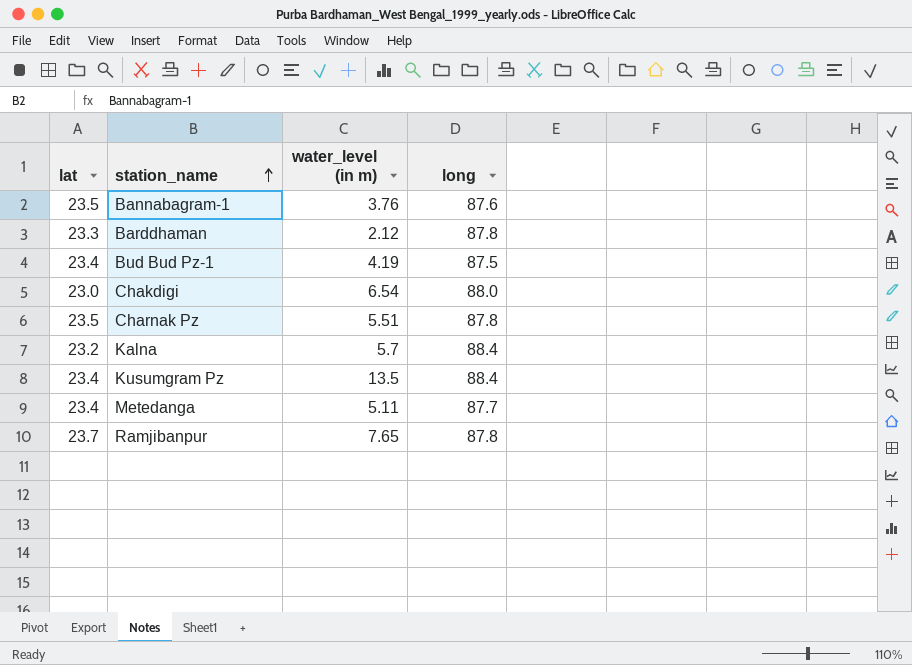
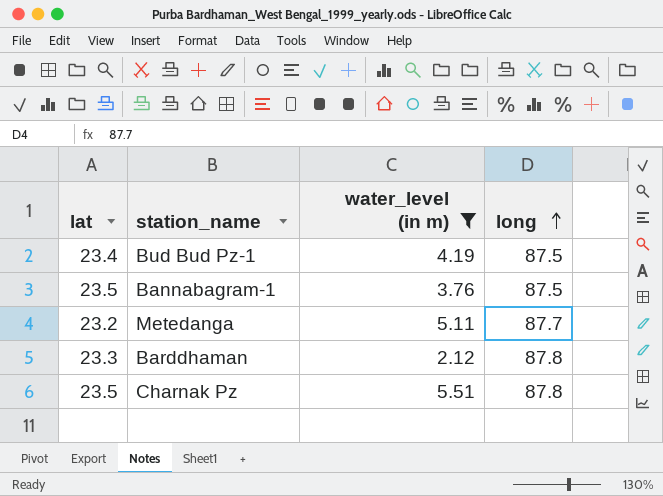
filter: none -> water_level (in m) <= 5.51
row order: station_name ascending -> long ascending
Bannabagram-1 | long: 87.6 -> 87.5
Metedanga | lat: 23.4 -> 23.2

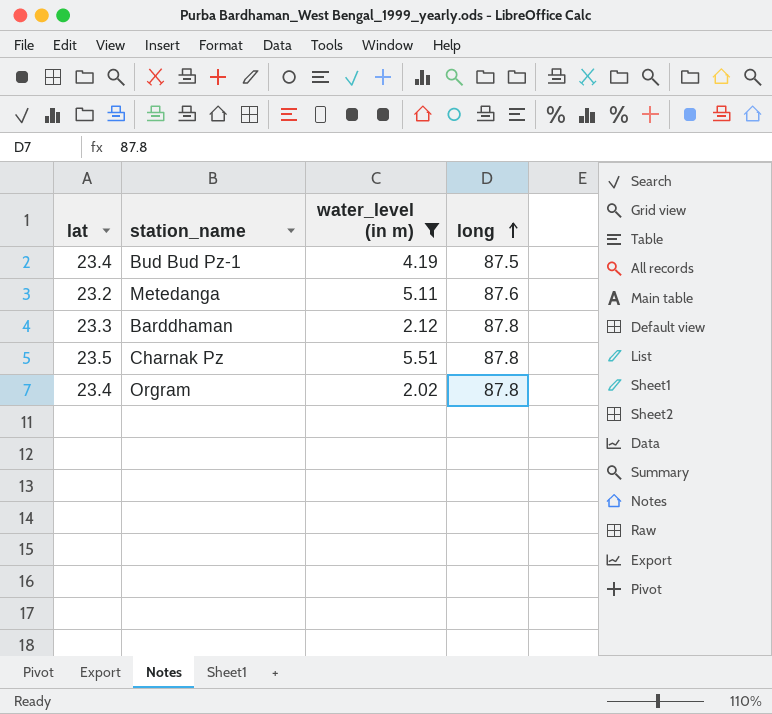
row Bannabagram-1: 23.5 | 3.76 | 87.5 -> none
Metedanga | long: 87.7 -> 87.6
row Orgram: none -> 23.4 | 2.02 | 87.8

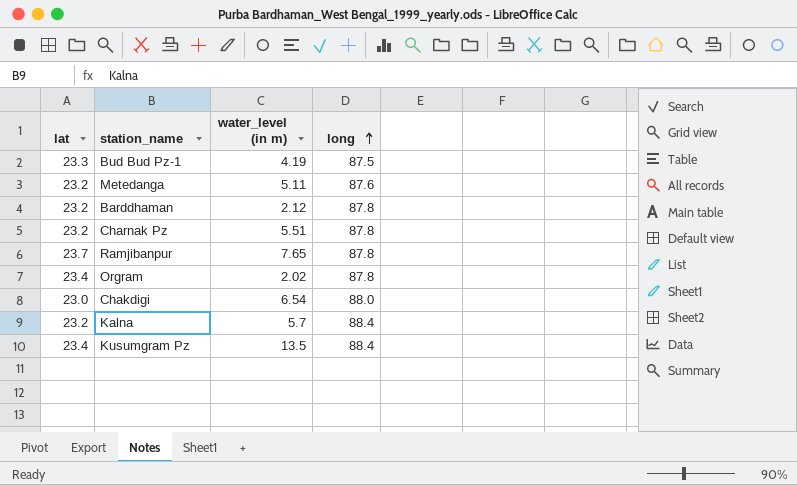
filter: water_level (in m) <= 5.51 -> none
Bud Bud Pz-1 | lat: 23.4 -> 23.3
Barddhaman | lat: 23.3 -> 23.2
Charnak Pz | lat: 23.5 -> 23.2

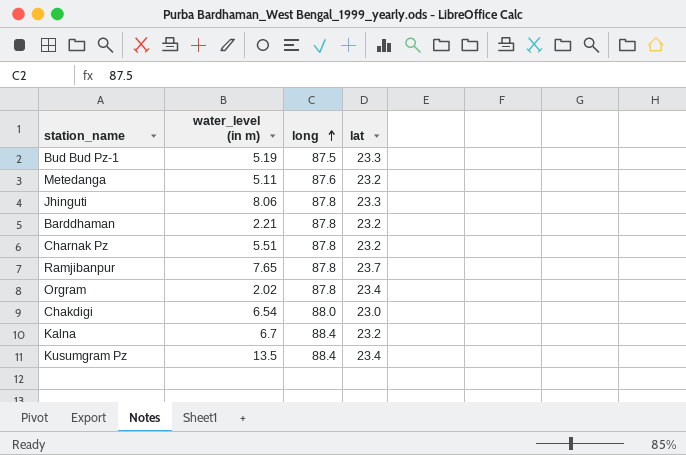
column lat | position: 1 -> 4
Bud Bud Pz-1 | water_level (in m): 4.19 -> 5.19
row Jhinguti: none -> 8.06 | 87.8 | 23.3
Barddhaman | water_level (in m): 2.12 -> 2.21
Kalna | water_level (in m): 5.7 -> 6.7

